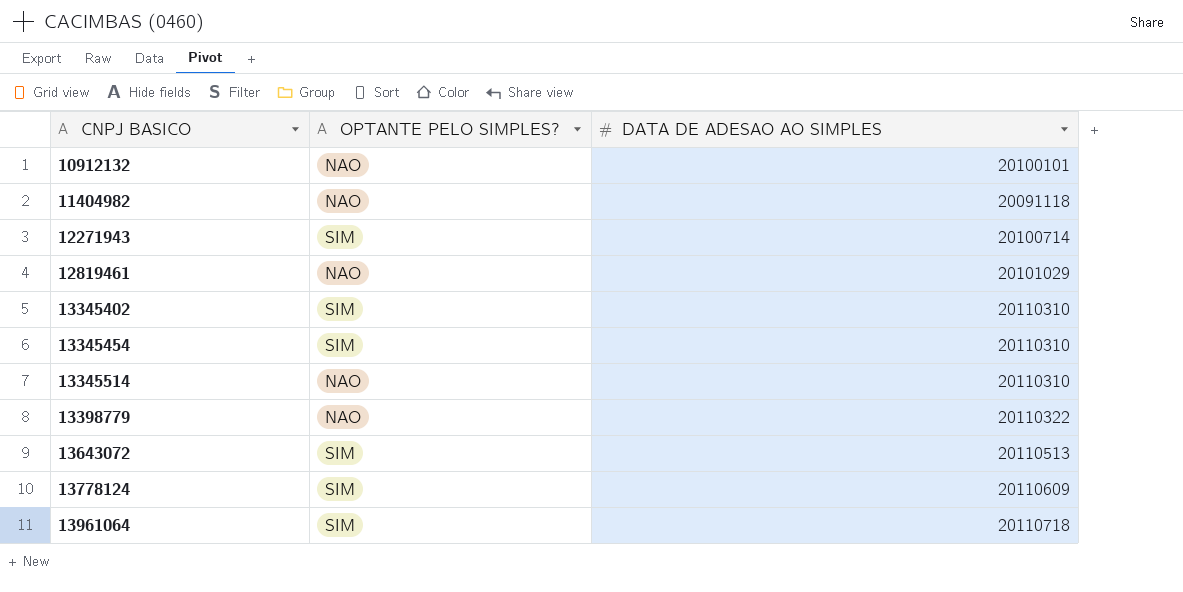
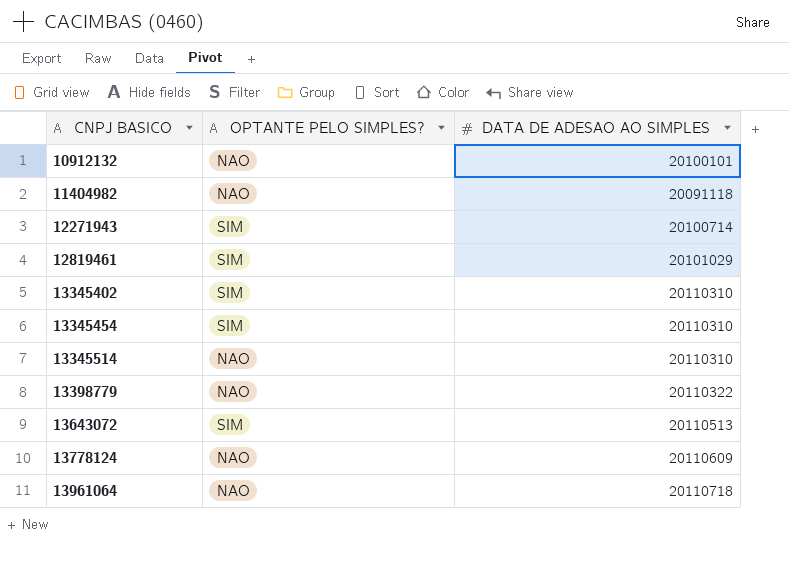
12819461 | OPTANTE PELO SIMPLES?: NAO -> SIM
13778124 | OPTANTE PELO SIMPLES?: SIM -> NAO
13961064 | OPTANTE PELO SIMPLES?: SIM -> NAO

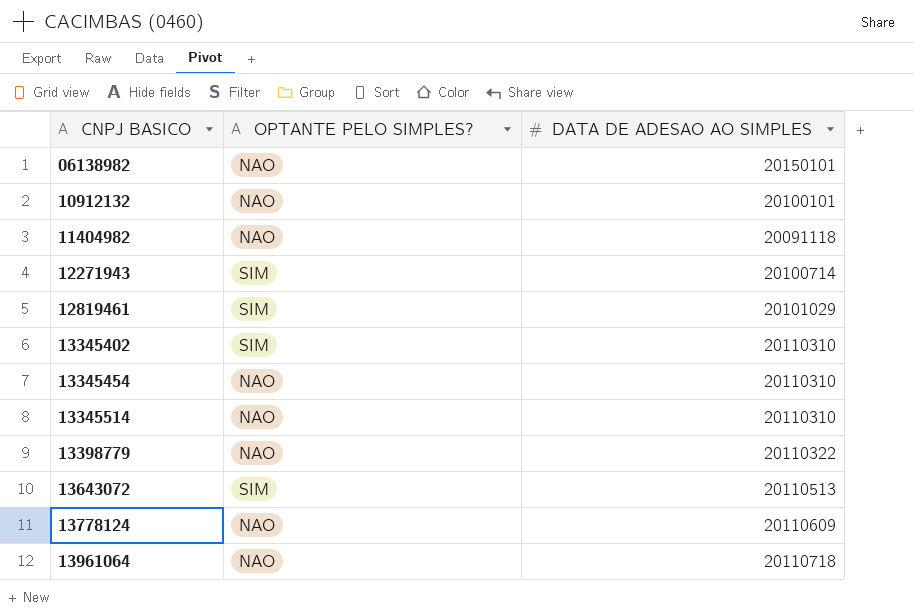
row 06138982: none -> NAO | 20150101
13345454 | OPTANTE PELO SIMPLES?: SIM -> NAO

